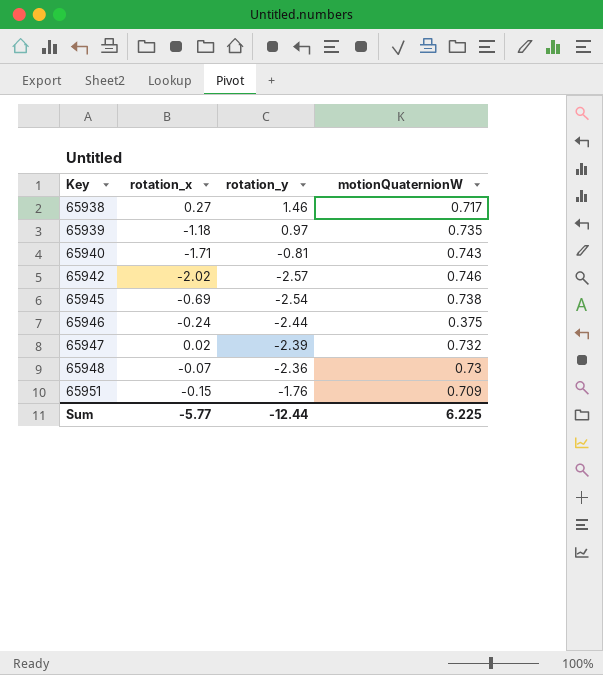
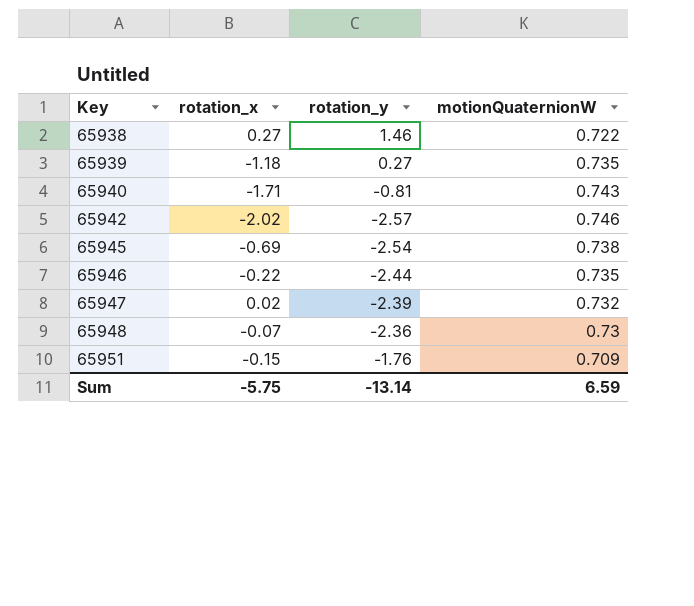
65938 | motionQuaternionW: 0.717 -> 0.722
65939 | rotation_y: 0.97 -> 0.27
65946 | rotation_x: -0.24 -> -0.22
65946 | motionQuaternionW: 0.375 -> 0.735
Sum | rotation_x: -5.77 -> -5.75
Sum | rotation_y: -12.44 -> -13.14
Sum | motionQuaternionW: 6.225 -> 6.59

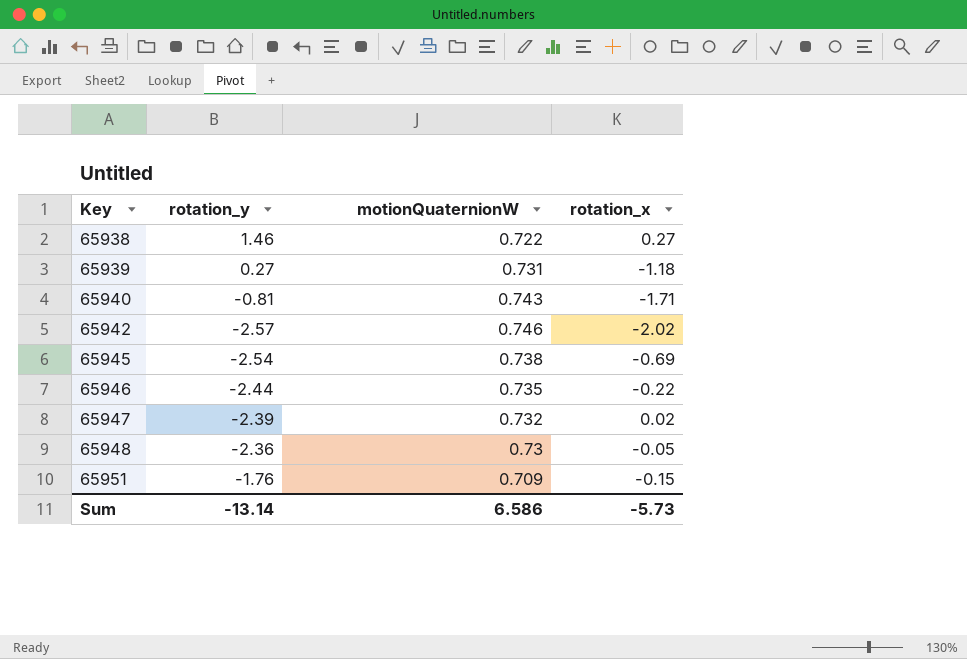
column rotation_x | position: 2 -> 4
65939 | motionQuaternionW: 0.735 -> 0.731
65948 | rotation_x: -0.07 -> -0.05
Sum | motionQuaternionW: 6.59 -> 6.586
Sum | rotation_x: -5.75 -> -5.73

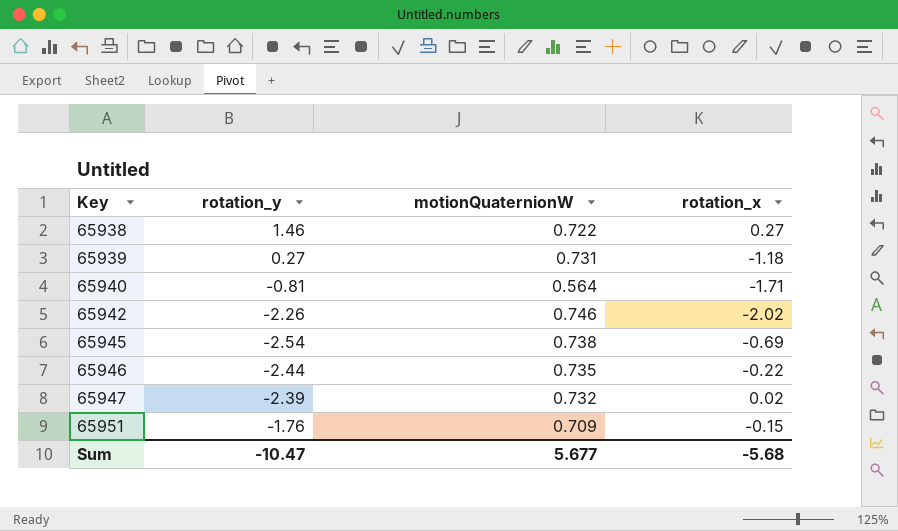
row 65948: -2.36 | 0.73 | -0.05 -> none
65940 | motionQuaternionW: 0.743 -> 0.564
65942 | rotation_y: -2.57 -> -2.26
Sum | rotation_y: -13.14 -> -10.47
Sum | motionQuaternionW: 6.586 -> 5.677
Sum | rotation_x: -5.73 -> -5.68

